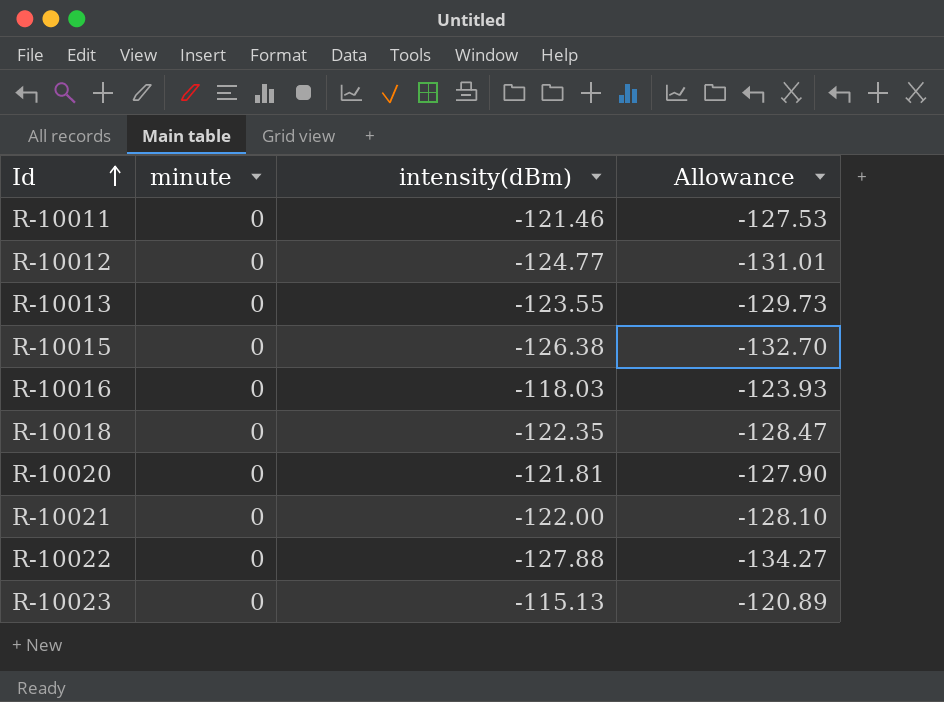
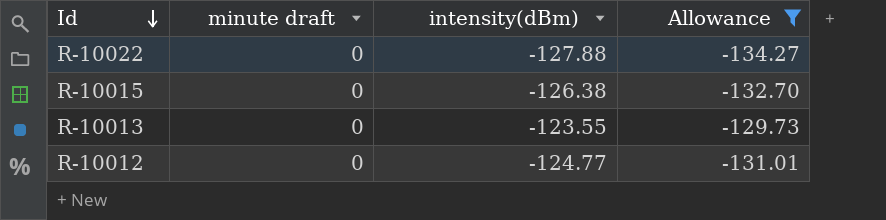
filter: none -> Allowance <= -129.73
row order: Id ascending -> Id descending
column name: minute -> minute draft

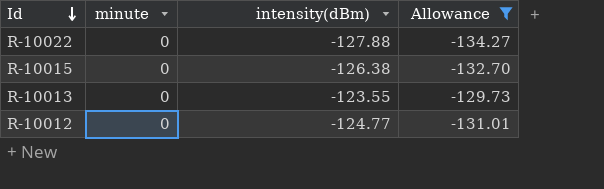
column name: minute draft -> minute

